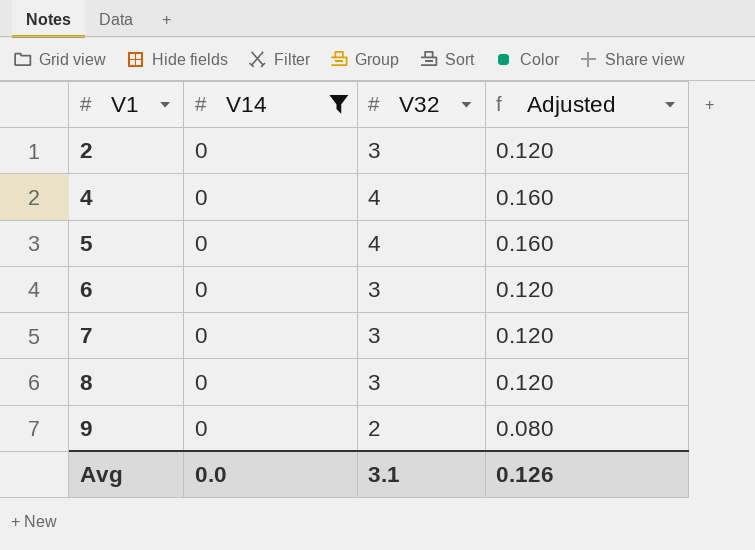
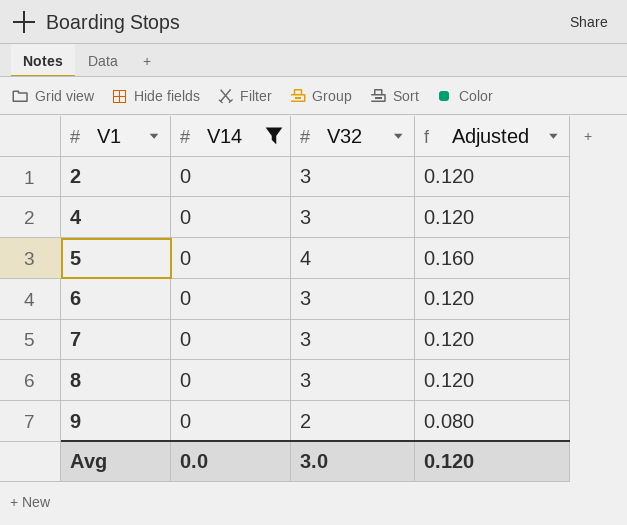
4 | V32: 4 -> 3
4 | Adjusted: 0.160 -> 0.120
Avg | V32: 3.1 -> 3.0
Avg | Adjusted: 0.126 -> 0.120

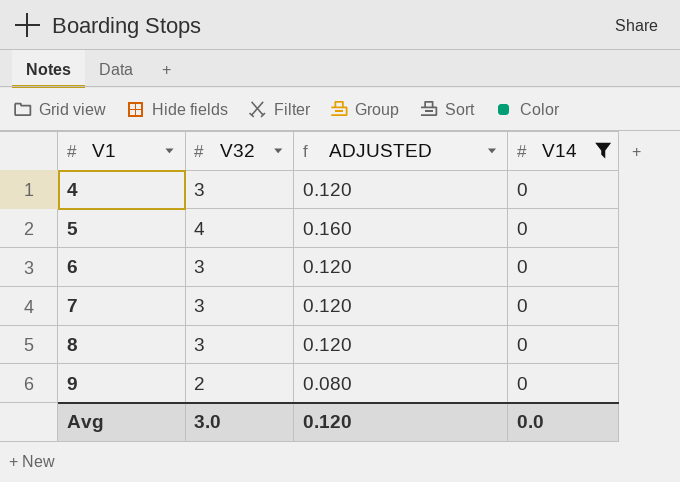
column name: Adjusted -> ADJUSTED
column V14 | position: 2 -> 4
row 2: 0 | 3 | 0.120 -> none

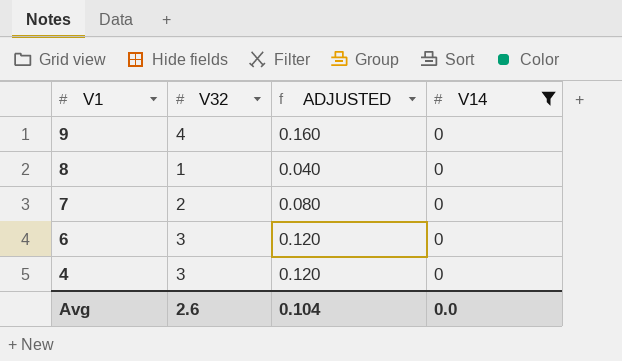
row order: V1 ascending -> V1 descending
row 5: 4 | 0.160 | 0 -> none
9 | V32: 2 -> 4
9 | ADJUSTED: 0.080 -> 0.160
8 | V32: 3 -> 1
8 | ADJUSTED: 0.120 -> 0.040
7 | V32: 3 -> 2
7 | ADJUSTED: 0.120 -> 0.080
Avg | V32: 3.0 -> 2.6
Avg | ADJUSTED: 0.120 -> 0.104

